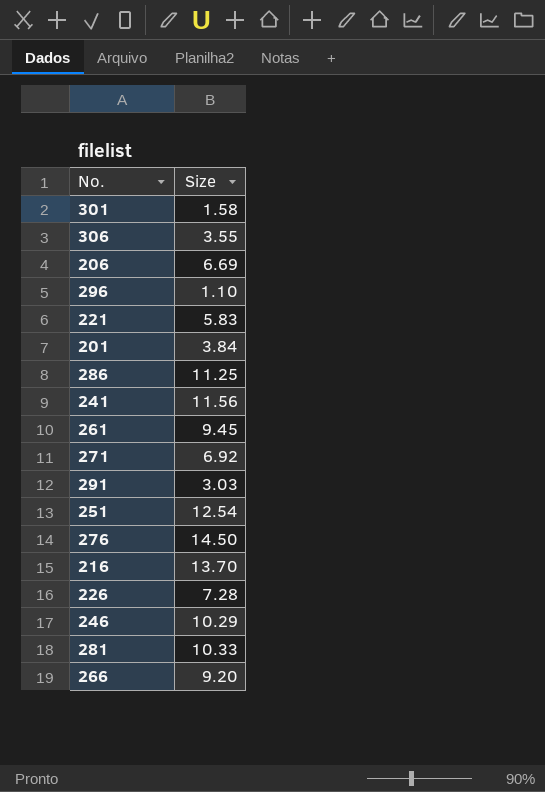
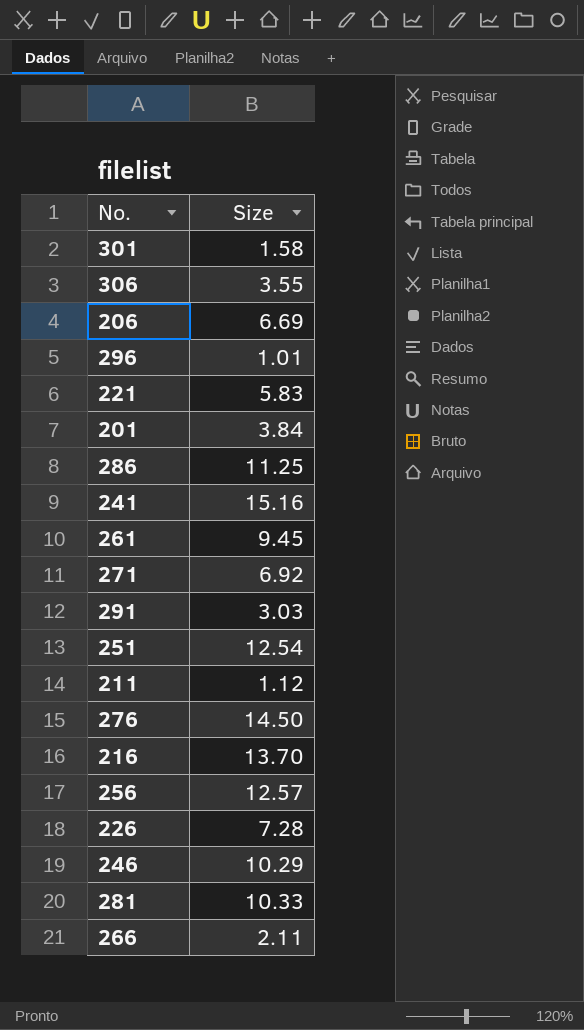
296 | Size: 1.10 -> 1.01
241 | Size: 11.56 -> 15.16
row 211: none -> 1.12
row 256: none -> 12.57
266 | Size: 9.20 -> 2.11

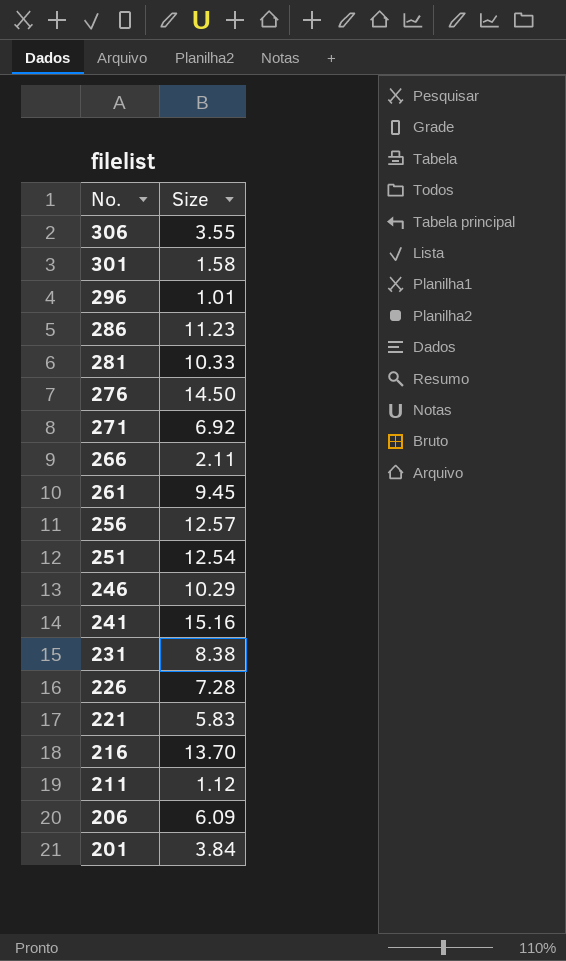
row order: none -> No. descending
row 291: 3.03 -> none
286 | Size: 11.25 -> 11.23
row 231: none -> 8.38
206 | Size: 6.69 -> 6.09

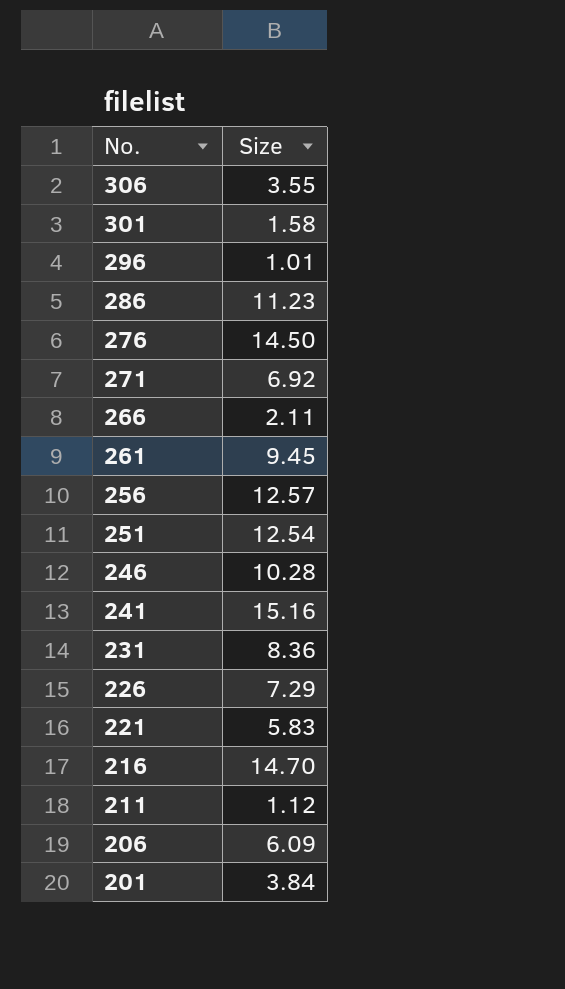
row 281: 10.33 -> none
246 | Size: 10.29 -> 10.28
231 | Size: 8.38 -> 8.36
226 | Size: 7.28 -> 7.29
216 | Size: 13.70 -> 14.70

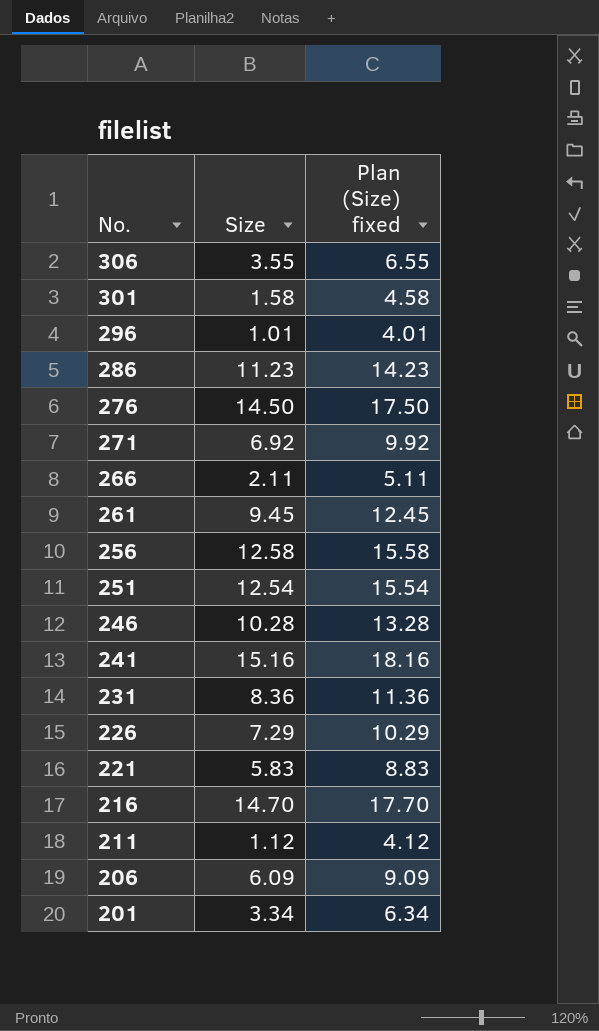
column Plan (Size) fixed | formula: none -> [Size] + 3
256 | Size: 12.57 -> 12.58
201 | Size: 3.84 -> 3.34

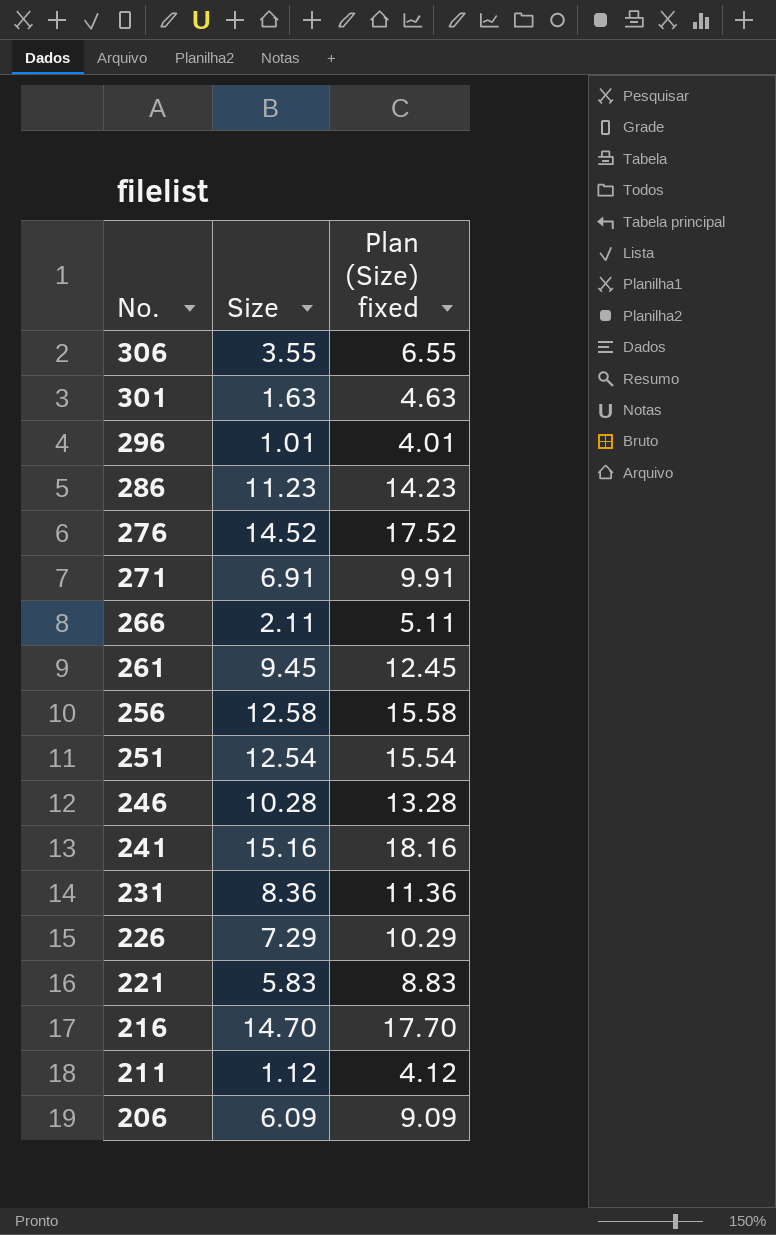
row 201: 3.34 | 6.34 -> none
301 | Size: 1.58 -> 1.63
301 | Plan (Size) fixed: 4.58 -> 4.63
276 | Size: 14.50 -> 14.52
276 | Plan (Size) fixed: 17.50 -> 17.52
271 | Size: 6.92 -> 6.91
271 | Plan (Size) fixed: 9.92 -> 9.91

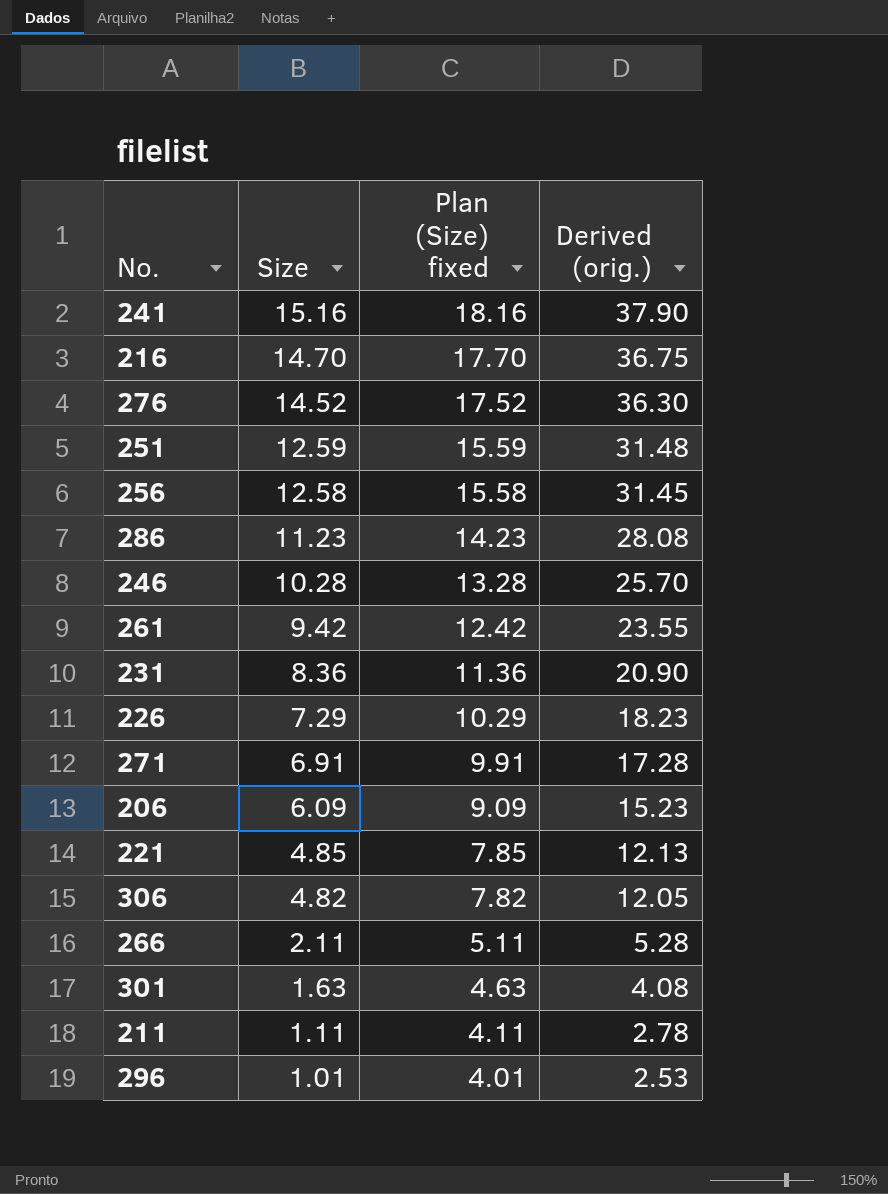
row order: No. descending -> Size descending
column Derived (orig.) | formula: none -> [Size] * 2.5
251 | Size: 12.54 -> 12.59
251 | Plan (Size) fixed: 15.54 -> 15.59
261 | Size: 9.45 -> 9.42
261 | Plan (Size) fixed: 12.45 -> 12.42
221 | Size: 5.83 -> 4.85
221 | Plan (Size) fixed: 8.83 -> 7.85
306 | Size: 3.55 -> 4.82
306 | Plan (Size) fixed: 6.55 -> 7.82
211 | Size: 1.12 -> 1.11
211 | Plan (Size) fixed: 4.12 -> 4.11

